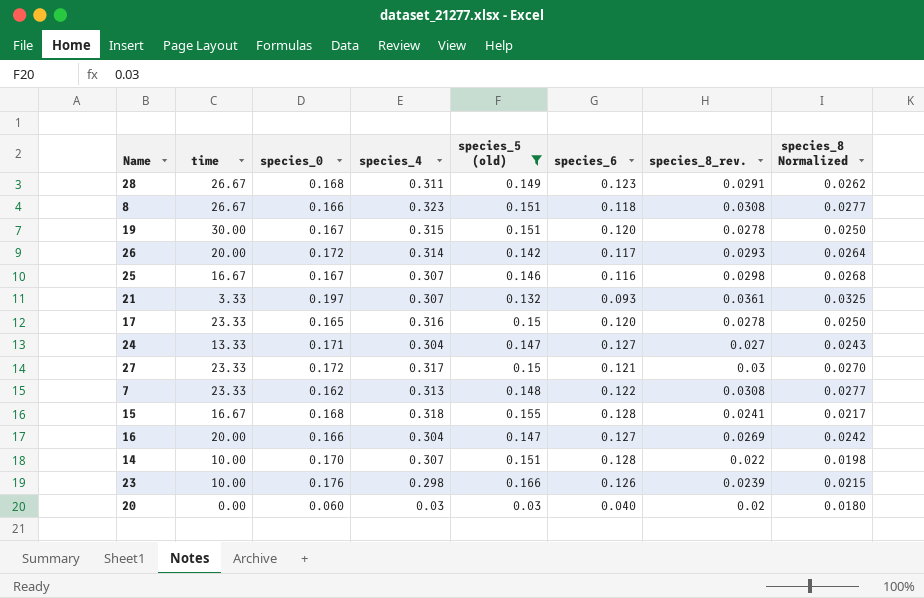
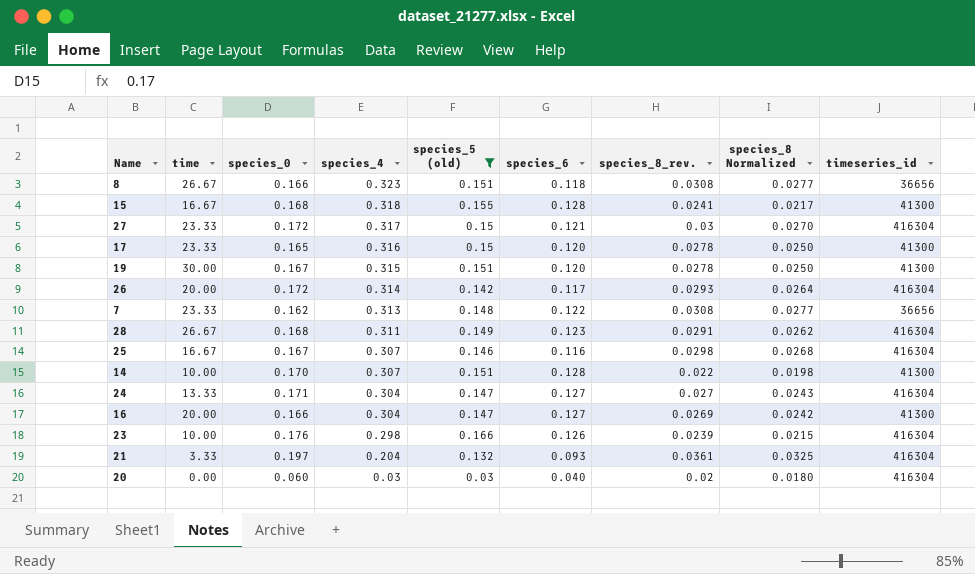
row order: none -> species_4 descending
column timeseries_id | position: none -> 9
21 | species_4: 0.307 -> 0.204

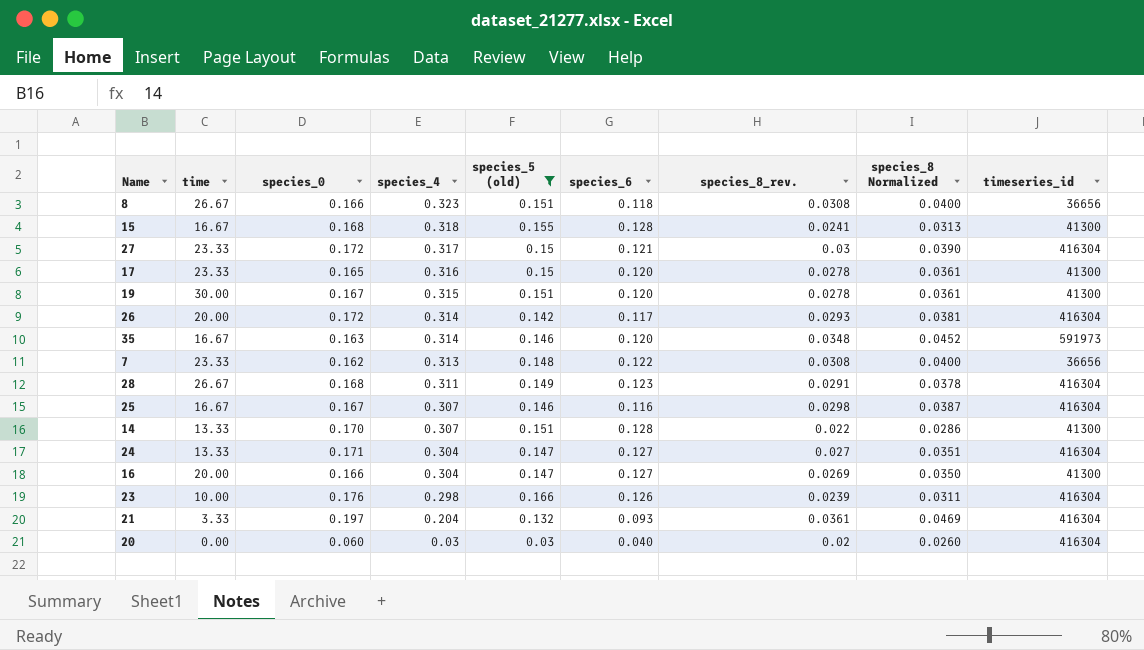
column species_8 Normalized | formula: [species_8_rev.] * 0.9 -> [species_8_rev.] * 1.3
row 35: none -> 16.67 | 0.163 | 0.314 | 0.146 | 0.120 | 0.0348 | 0.0452 | 591973
14 | time: 10.00 -> 13.33

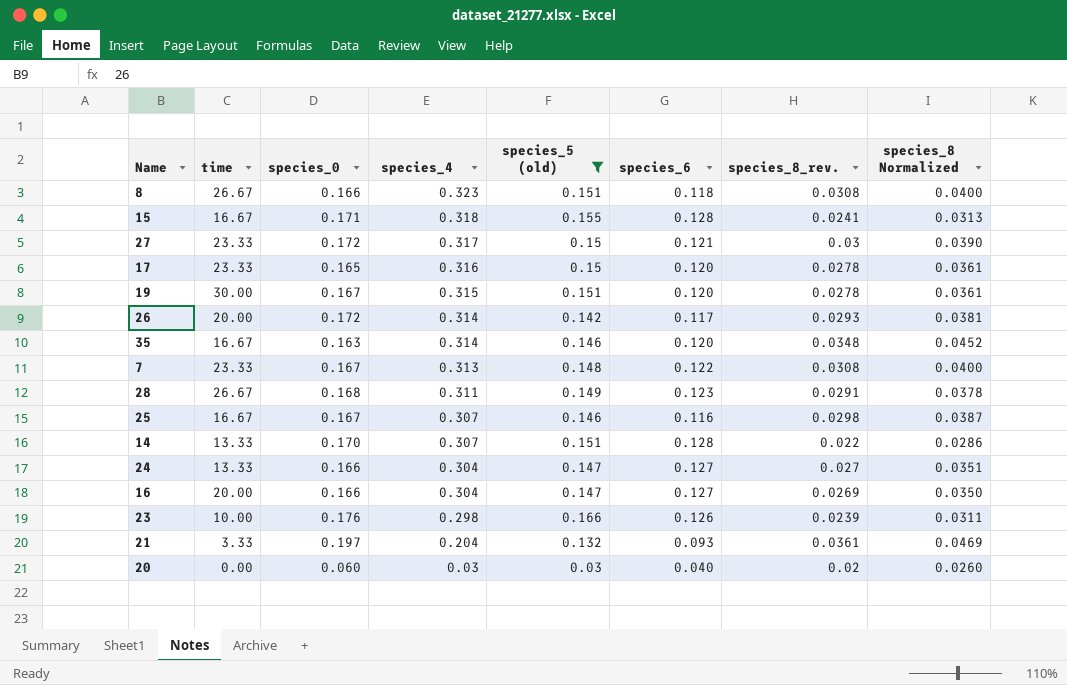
column timeseries_id | position: 9 -> none
15 | species_0: 0.168 -> 0.171
7 | species_0: 0.162 -> 0.167
24 | species_0: 0.171 -> 0.166

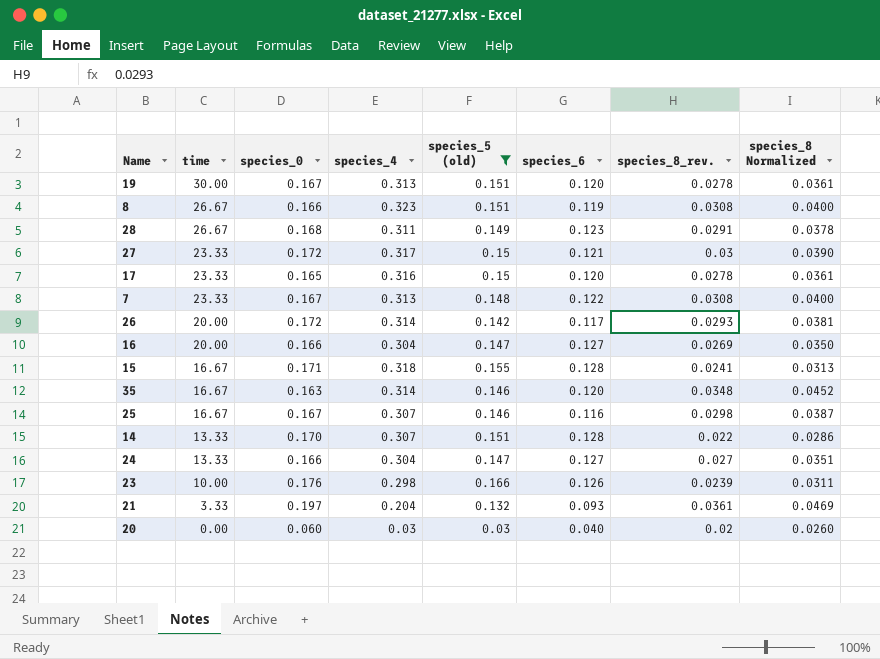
row order: species_4 descending -> time descending
19 | species_4: 0.315 -> 0.313
8 | species_6: 0.118 -> 0.119

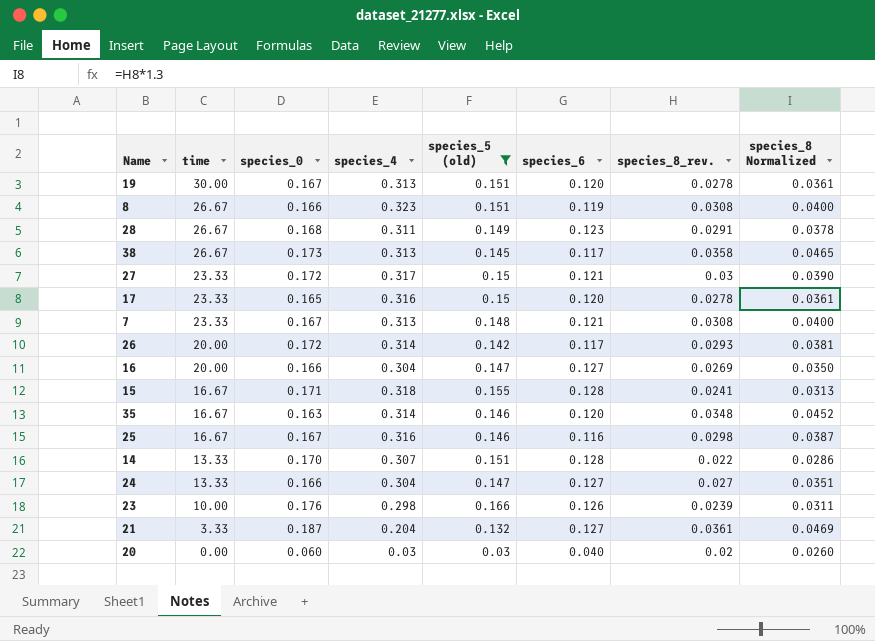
row 38: none -> 26.67 | 0.173 | 0.313 | 0.145 | 0.117 | 0.0358 | 0.0465
7 | species_6: 0.122 -> 0.121
25 | species_4: 0.307 -> 0.316
21 | species_0: 0.197 -> 0.187
21 | species_6: 0.093 -> 0.127

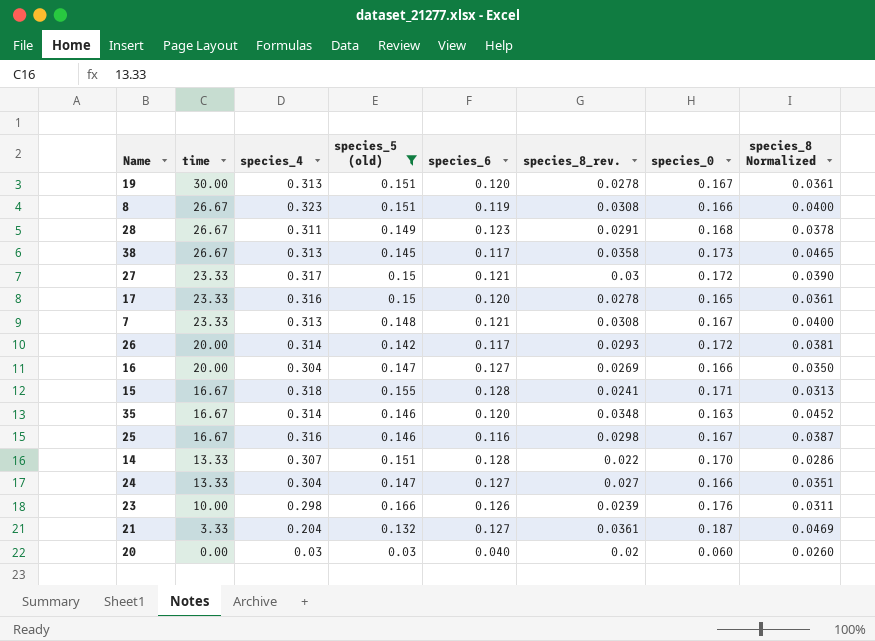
column species_0 | position: 3 -> 7

